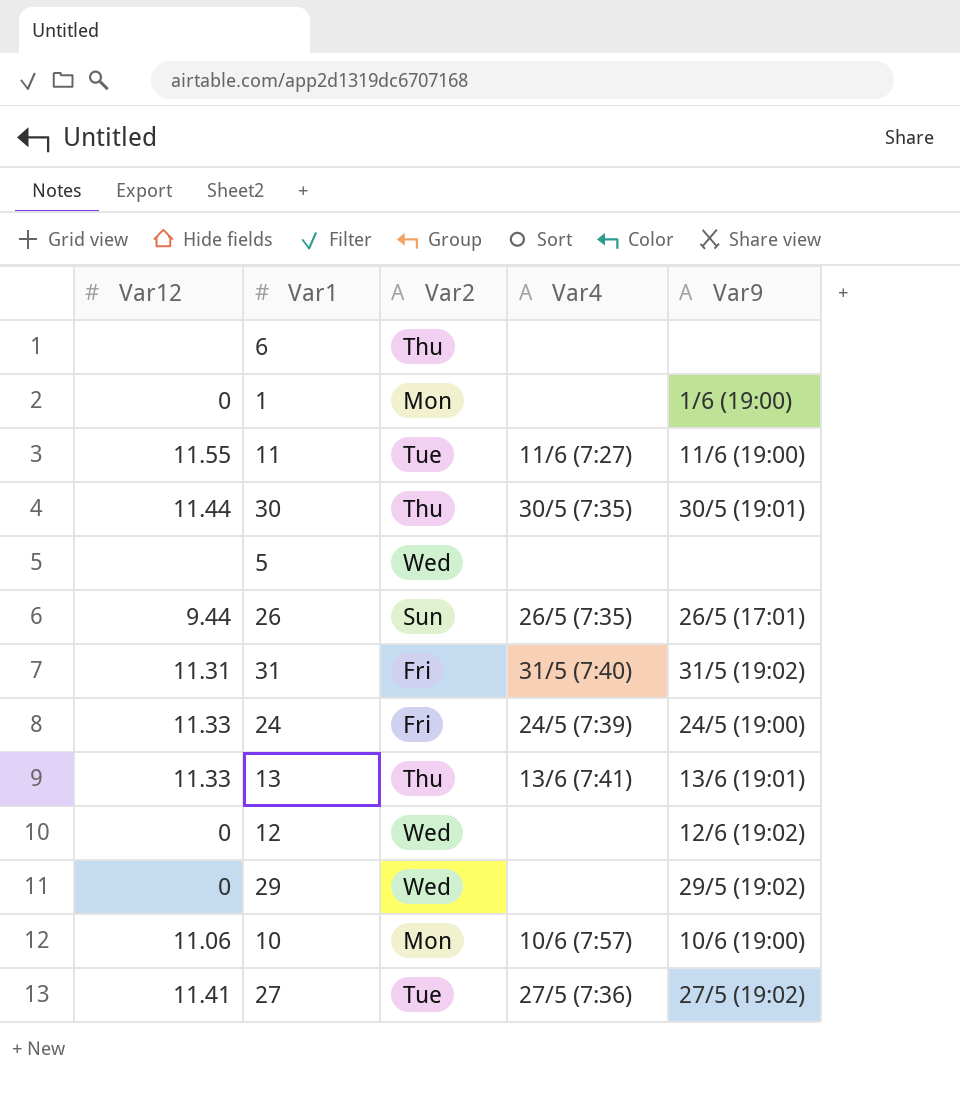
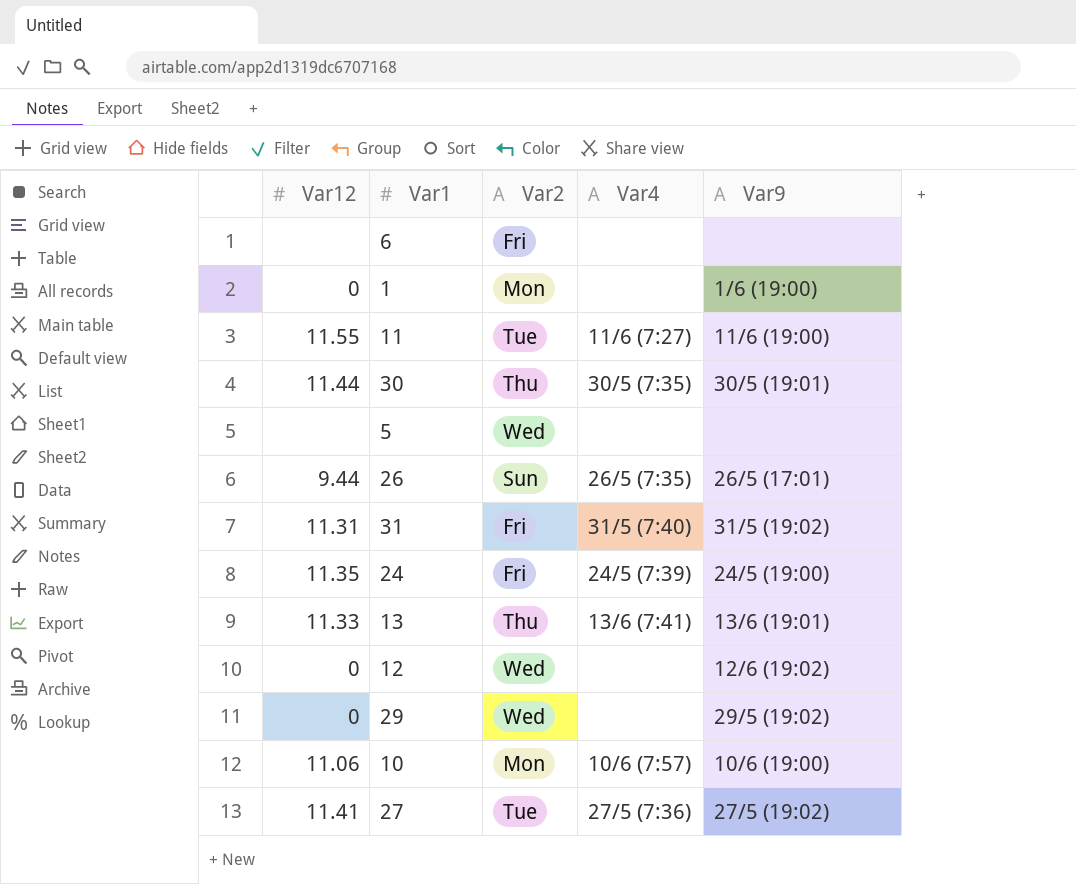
6 | Var2: Thu -> Fri
24 | Var12: 11.33 -> 11.35

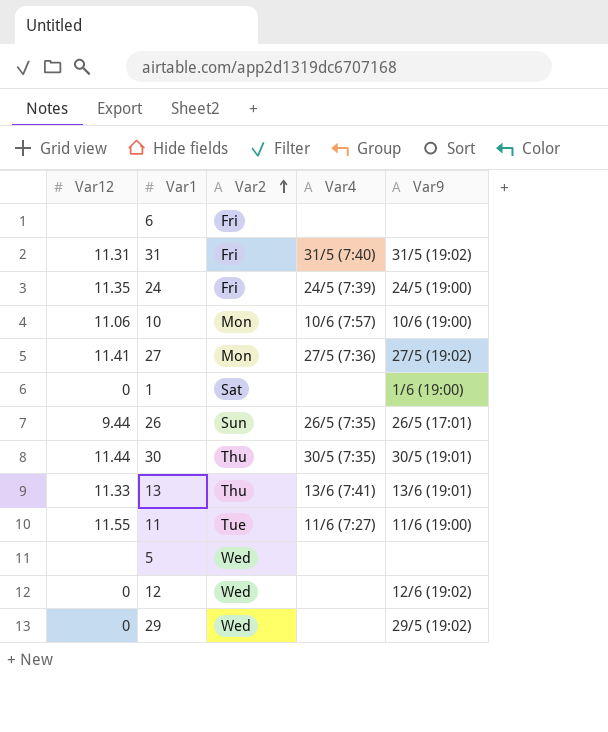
row order: none -> Var2 ascending
27 | Var2: Tue -> Mon
1 | Var2: Mon -> Sat

